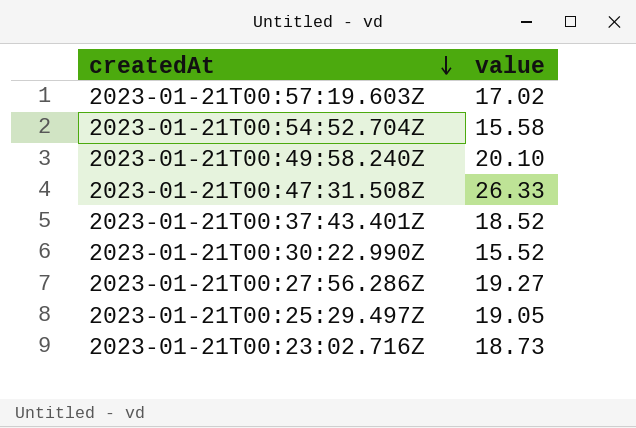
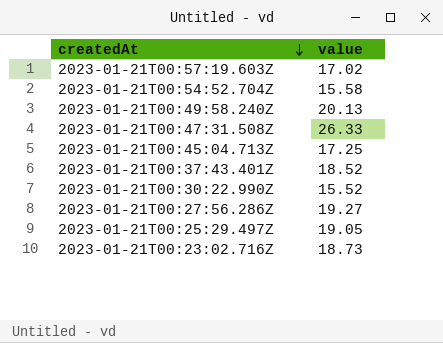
2023-01-21T00:49:58.240Z | value: 20.10 -> 20.13
row 2023-01-21T00:45:04.713Z: none -> 17.25

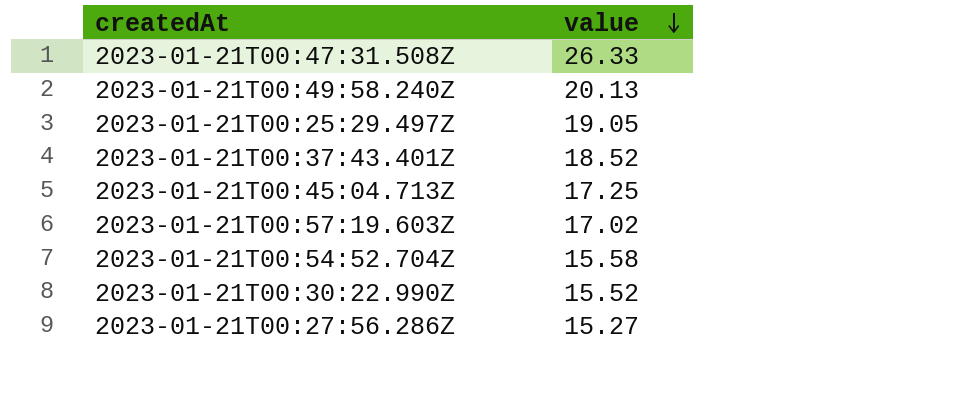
row order: createdAt descending -> value descending
row 2023-01-21T00:23:02.716Z: 18.73 -> none
2023-01-21T00:27:56.286Z | value: 19.27 -> 15.27

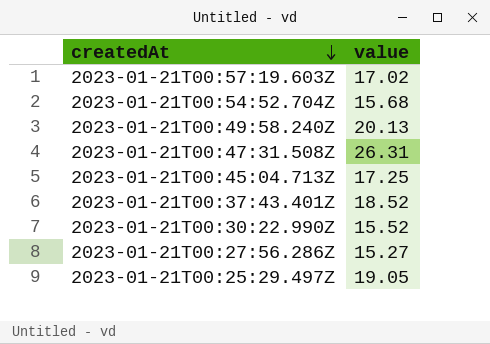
row order: value descending -> createdAt descending
2023-01-21T00:54:52.704Z | value: 15.58 -> 15.68
2023-01-21T00:47:31.508Z | value: 26.33 -> 26.31

